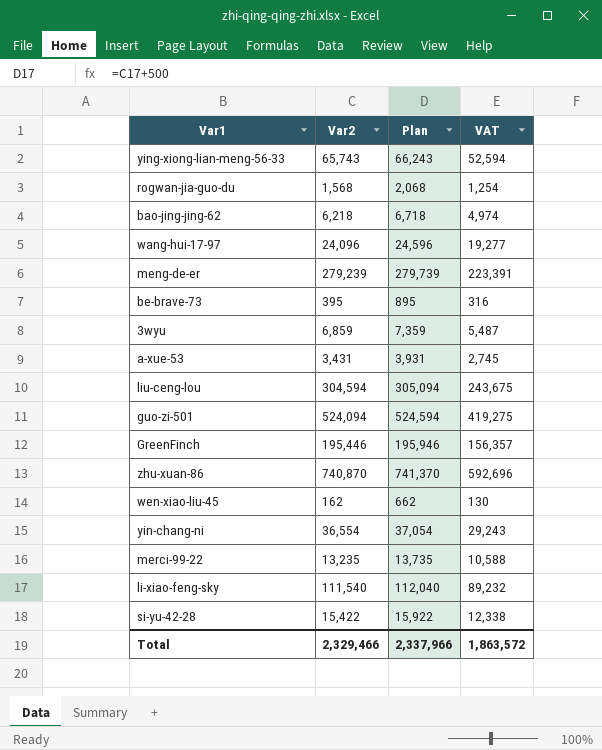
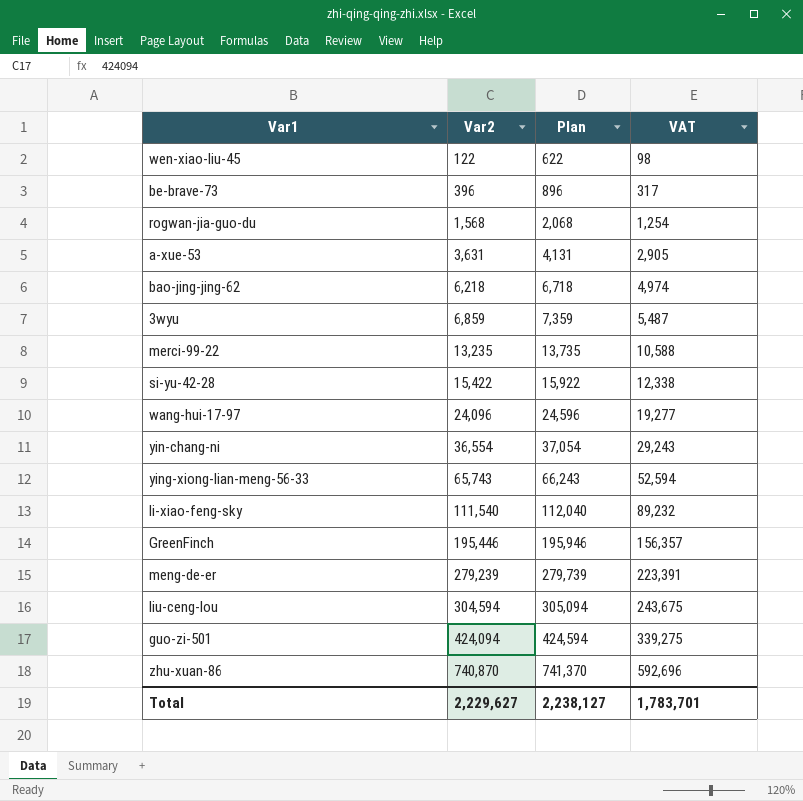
row order: none -> Var2 ascending
wen-xiao-liu-45 | Var2: 162 -> 122
wen-xiao-liu-45 | Plan: 662 -> 622
wen-xiao-liu-45 | VAT: 130 -> 98
be-brave-73 | Var2: 395 -> 396
be-brave-73 | Plan: 895 -> 896
be-brave-73 | VAT: 316 -> 317
a-xue-53 | Var2: 3,431 -> 3,631
a-xue-53 | Plan: 3,931 -> 4,131
a-xue-53 | VAT: 2,745 -> 2,905
guo-zi-501 | Var2: 524,094 -> 424,094
guo-zi-501 | Plan: 524,594 -> 424,594
guo-zi-501 | VAT: 419,275 -> 339,275
Total | Var2: 2,329,466 -> 2,229,627
Total | Plan: 2,337,966 -> 2,238,127
Total | VAT: 1,863,572 -> 1,783,701

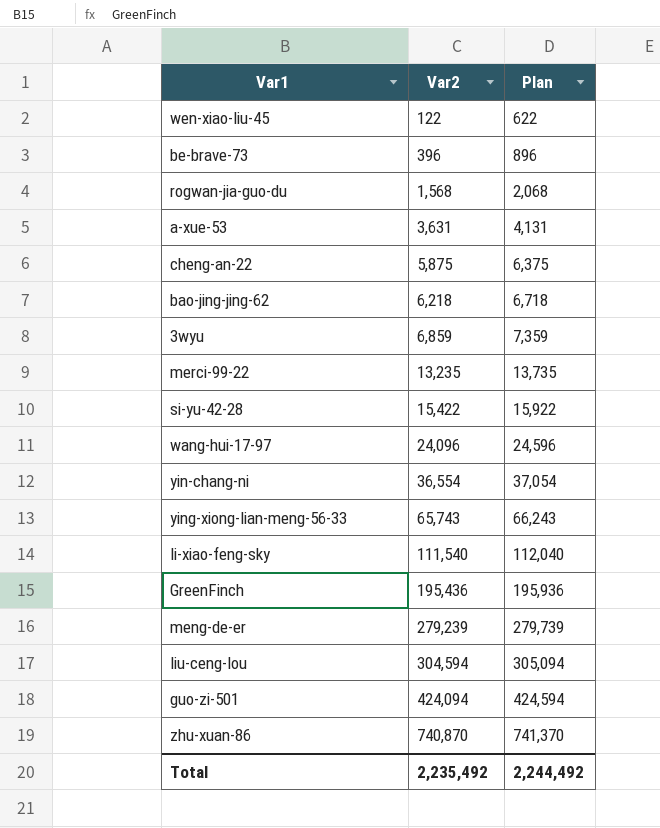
column VAT | formula: [Var2] * 0.8 -> none
row cheng-an-22: none -> 5,875 | 6,375
GreenFinch | Var2: 195,446 -> 195,436
GreenFinch | Plan: 195,946 -> 195,936
Total | Var2: 2,229,627 -> 2,235,492
Total | Plan: 2,238,127 -> 2,244,492

